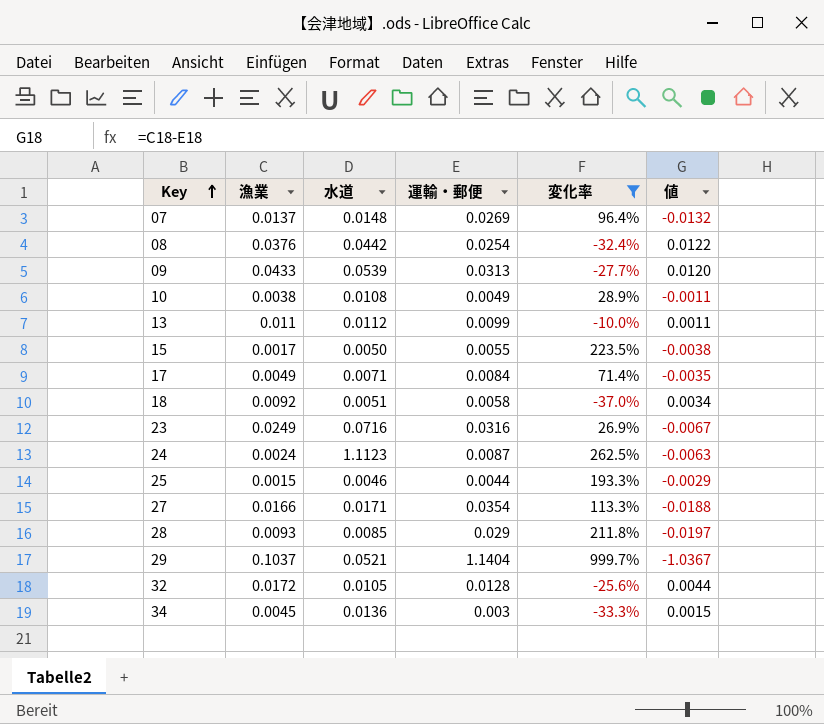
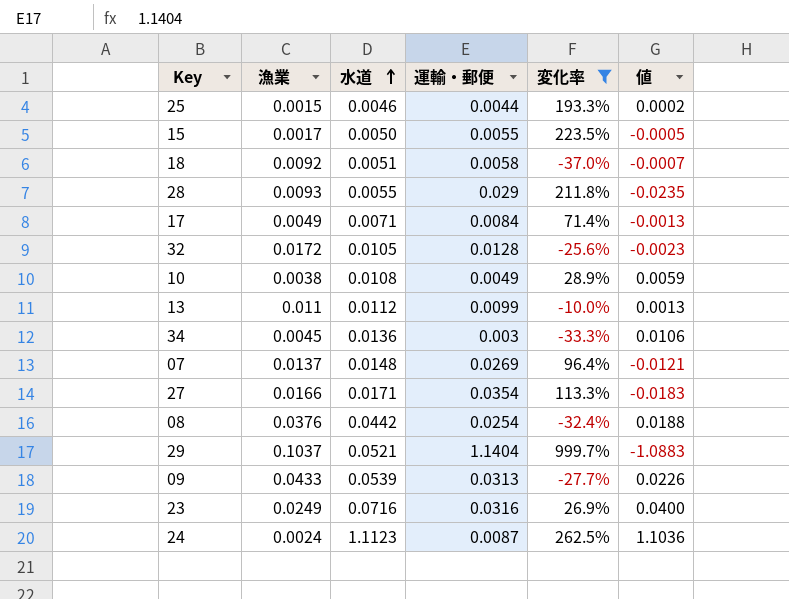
row order: Key ascending -> 水道 ascending
column 値 | formula: [漁業] - [運輸・郵便] -> [水道] - [運輸・郵便]
28 | 水道: 0.0085 -> 0.0055

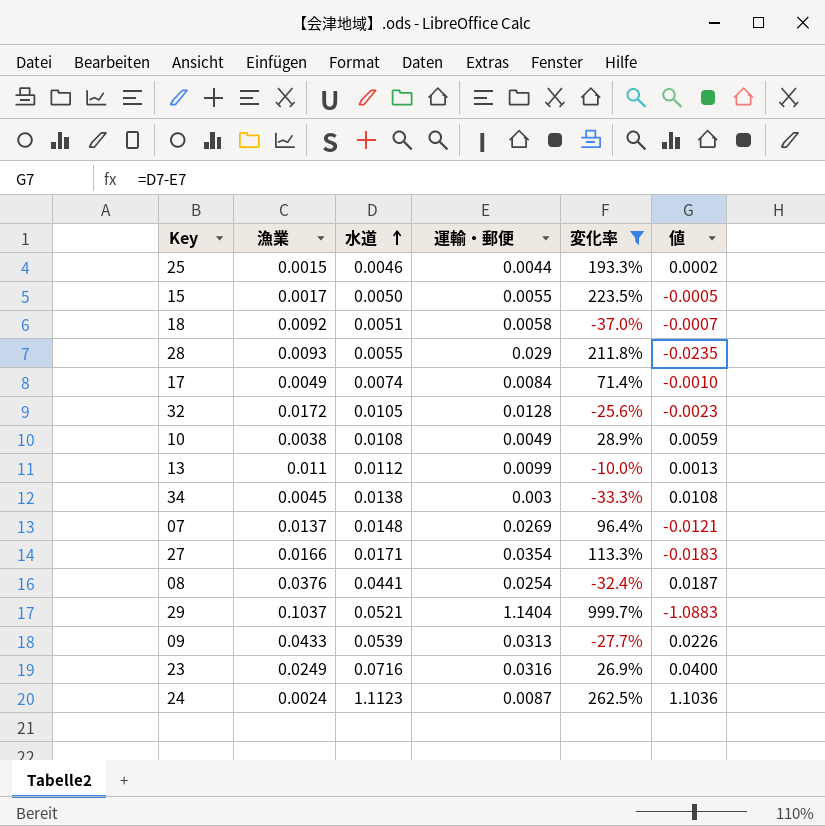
17 | 水道: 0.0071 -> 0.0074
17 | 値: -0.0013 -> -0.0010
34 | 水道: 0.0136 -> 0.0138
34 | 値: 0.0106 -> 0.0108
08 | 水道: 0.0442 -> 0.0441
08 | 値: 0.0188 -> 0.0187

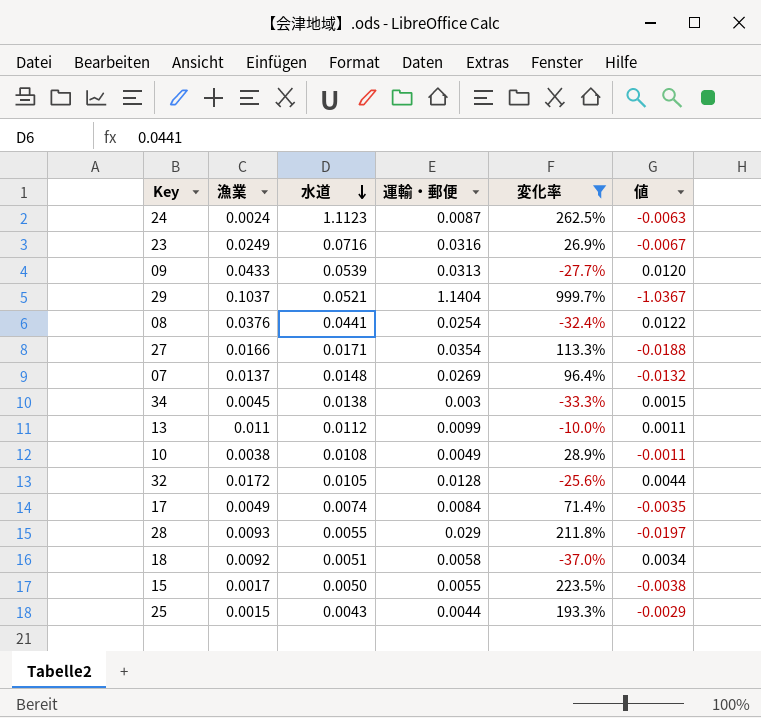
row order: 水道 ascending -> 水道 descending
column 値 | formula: [水道] - [運輸・郵便] -> [漁業] - [運輸・郵便]
25 | 水道: 0.0046 -> 0.0043

